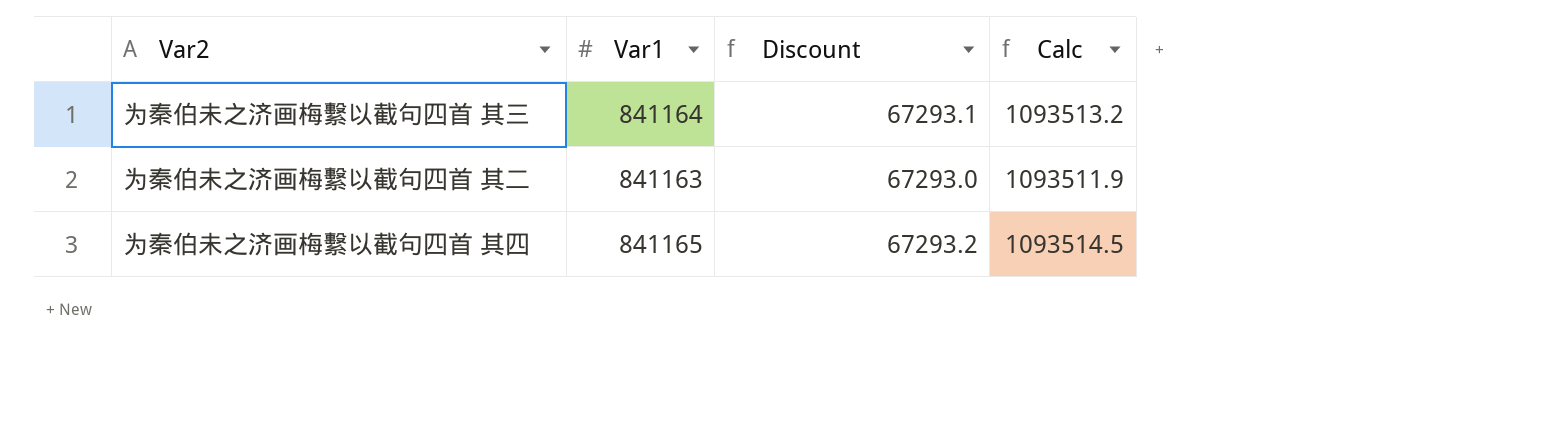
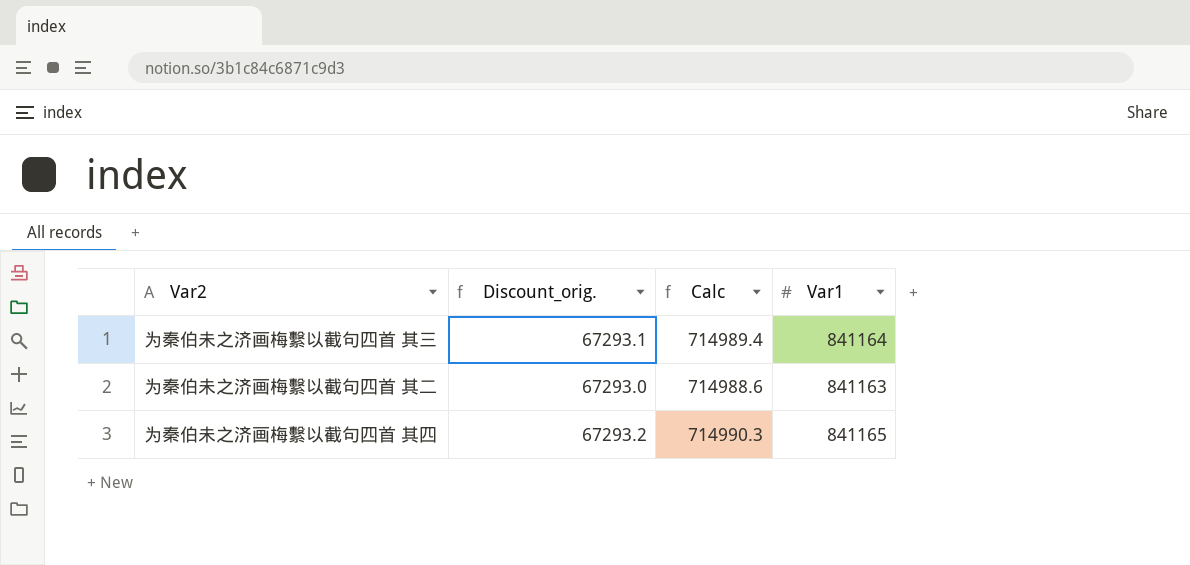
column name: Discount -> Discount_orig.
column Calc | formula: [Var1] * 1.3 -> [Var1] * 0.85
column Var1 | position: 2 -> 4

